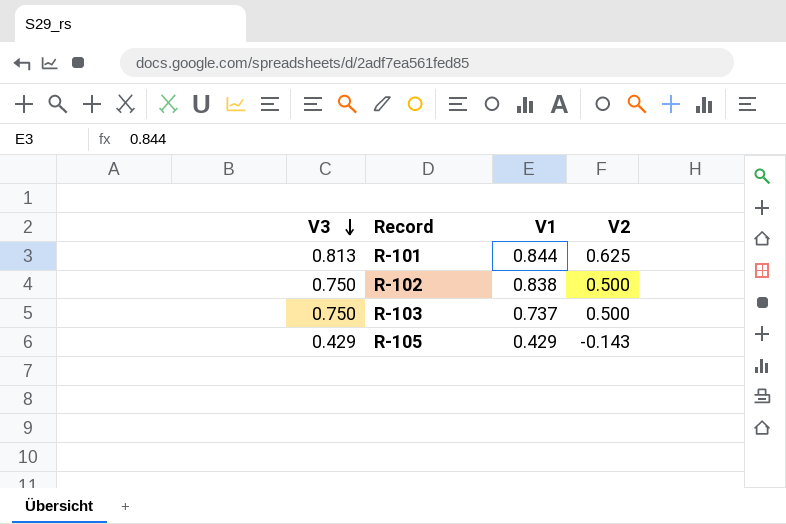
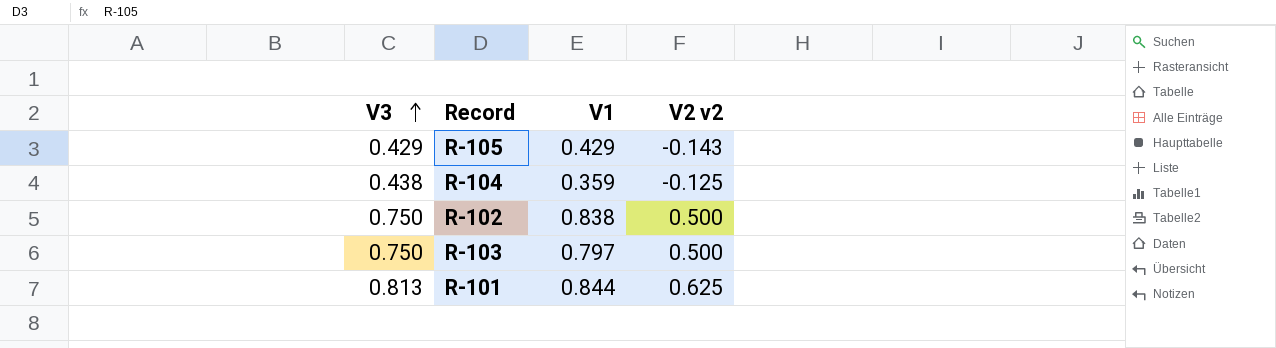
row order: V3 descending -> V3 ascending
column name: V2 -> V2 v2
row R-104: none -> 0.438 | 0.359 | -0.125
R-103 | V1: 0.737 -> 0.797

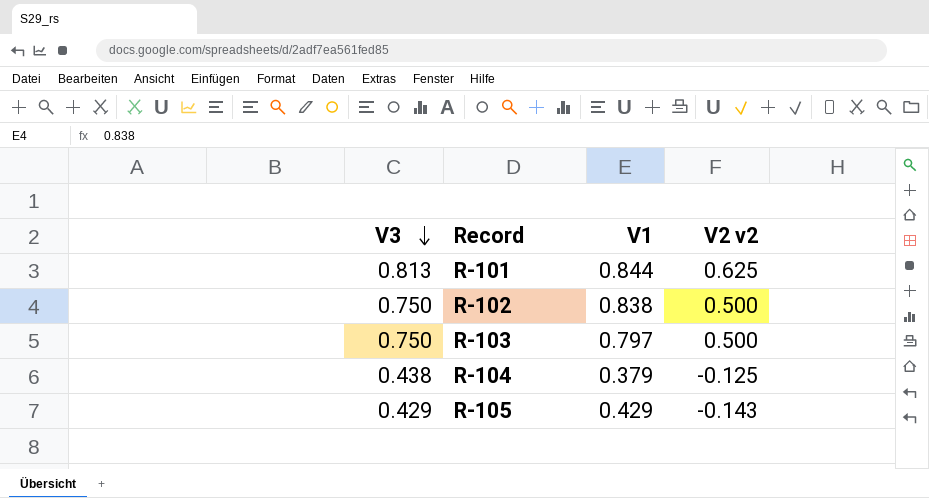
row order: V3 ascending -> V3 descending
R-104 | V1: 0.359 -> 0.379

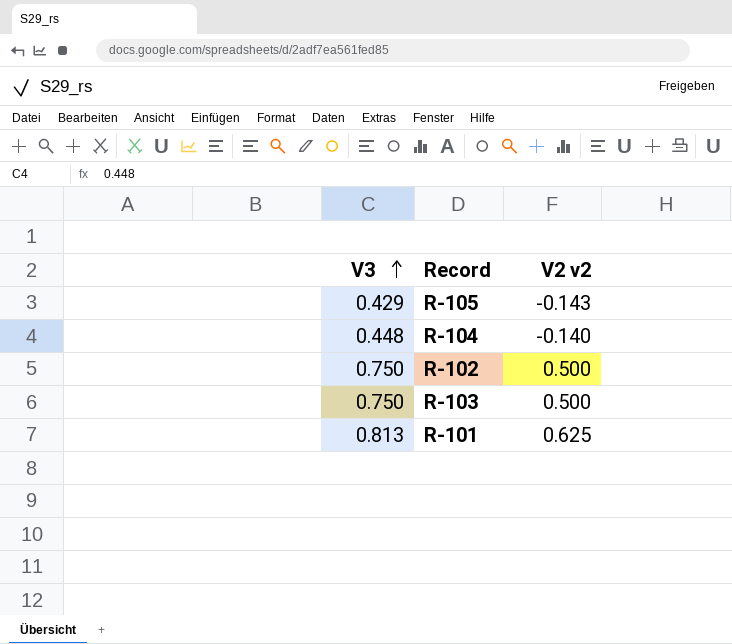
row order: V3 descending -> V3 ascending
column V1 | position: 3 -> none
R-104 | V3: 0.438 -> 0.448
R-104 | V2 v2: -0.125 -> -0.140

